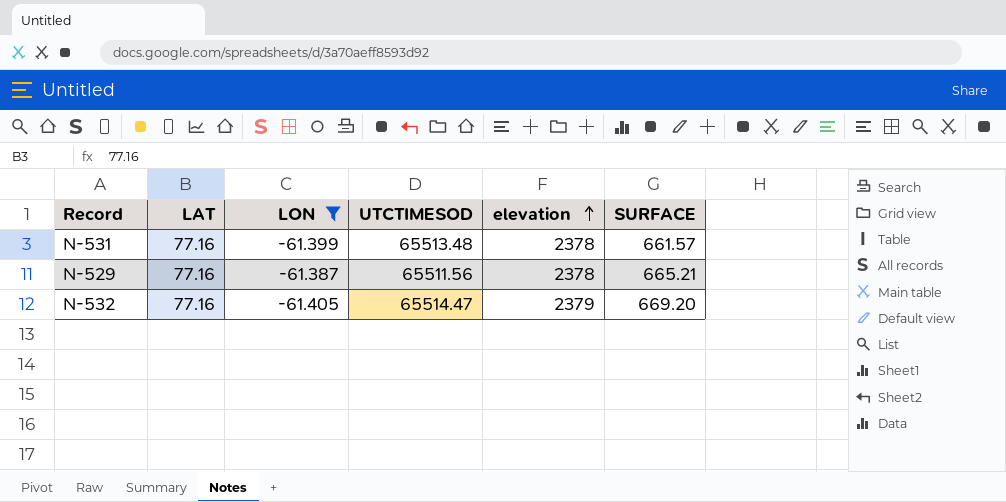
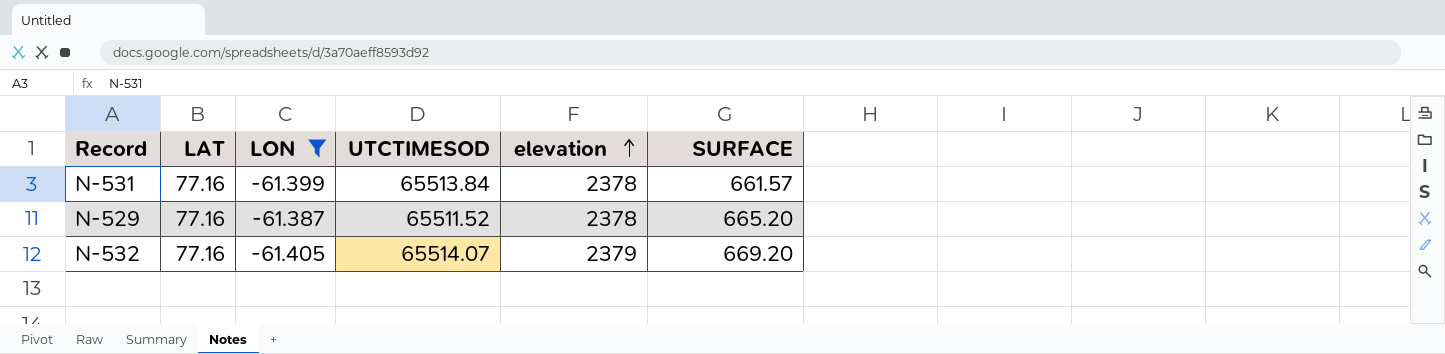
N-531 | UTCTIMESOD: 65513.48 -> 65513.84
N-529 | UTCTIMESOD: 65511.56 -> 65511.52
N-529 | SURFACE: 665.21 -> 665.20
N-532 | UTCTIMESOD: 65514.47 -> 65514.07

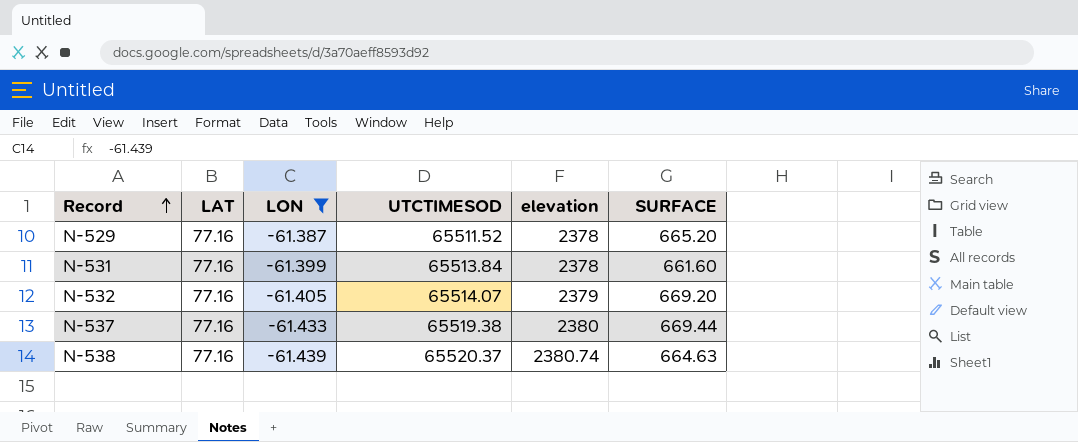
row order: elevation ascending -> Record ascending
N-531 | SURFACE: 661.57 -> 661.60
row N-537: none -> 77.16 | -61.433 | 65519.38 | 2380 | 669.44
row N-538: none -> 77.16 | -61.439 | 65520.37 | 2380.74 | 664.63

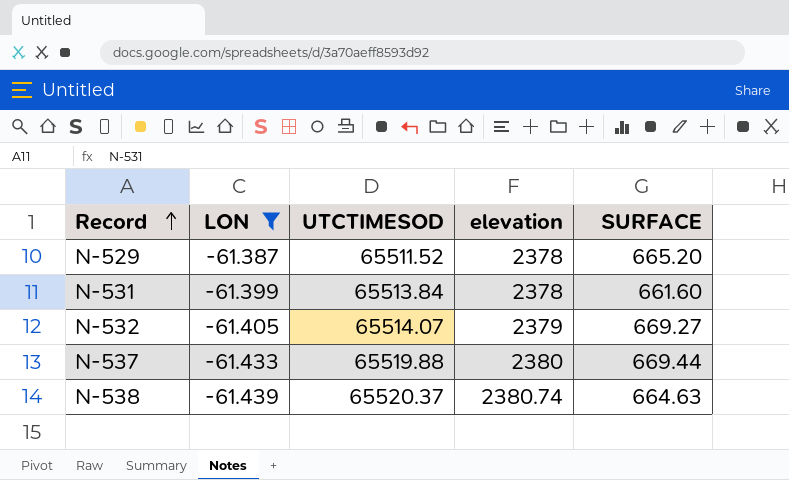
column LAT | position: 2 -> none
N-532 | SURFACE: 669.20 -> 669.27
N-537 | UTCTIMESOD: 65519.38 -> 65519.88

